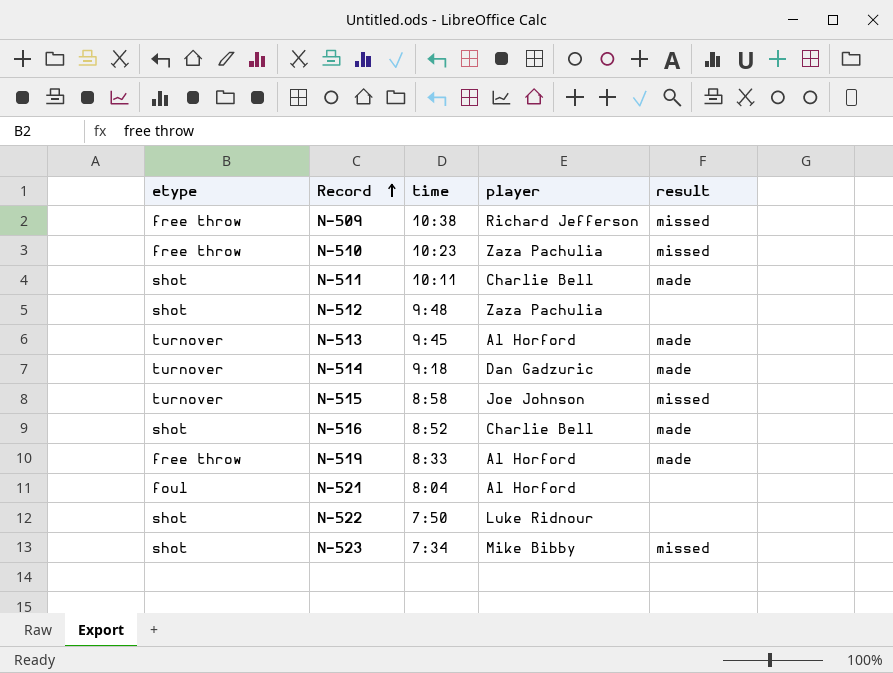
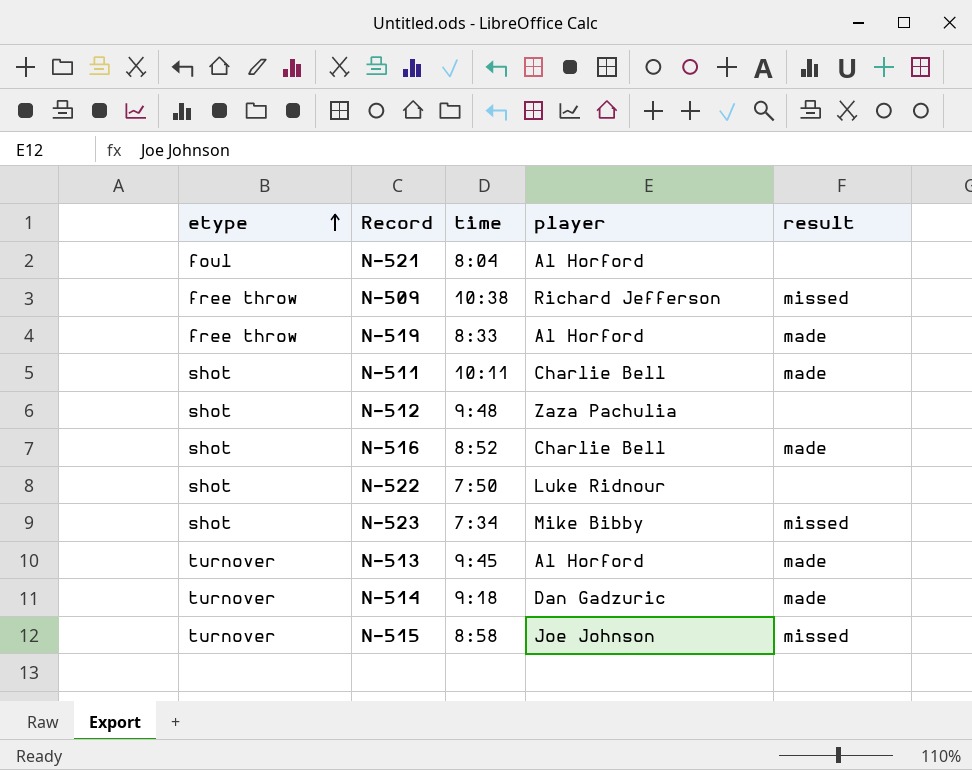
row order: Record ascending -> etype ascending
row N-510: free throw | 10:23 | Zaza Pachulia | missed -> none

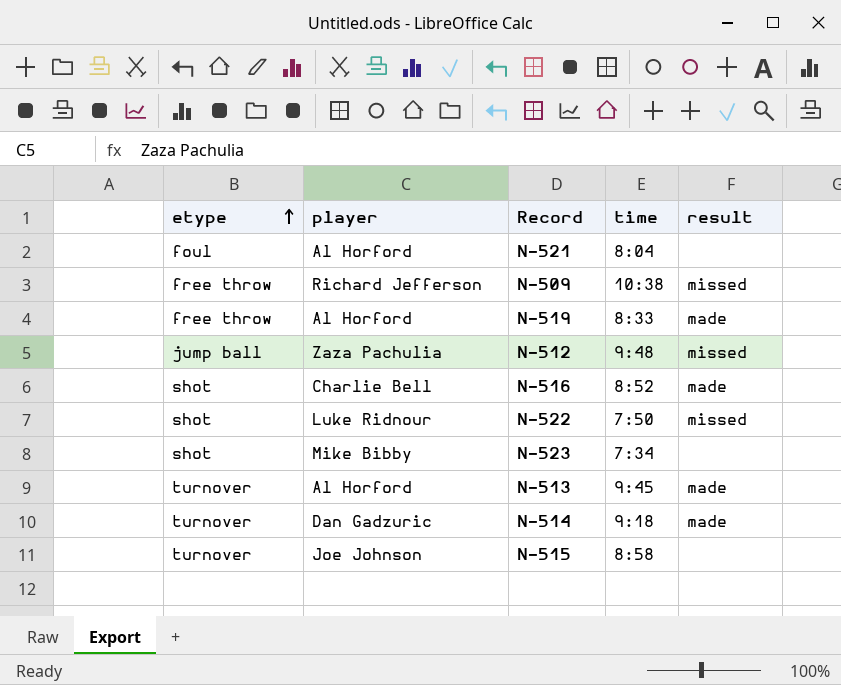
column player | position: 4 -> 2
row N-511: shot | 10:11 | Charlie Bell | made -> none
N-512 | etype: shot -> jump ball
N-512 | result: none -> missed
N-522 | result: none -> missed
N-523 | result: missed -> none
N-515 | result: missed -> none

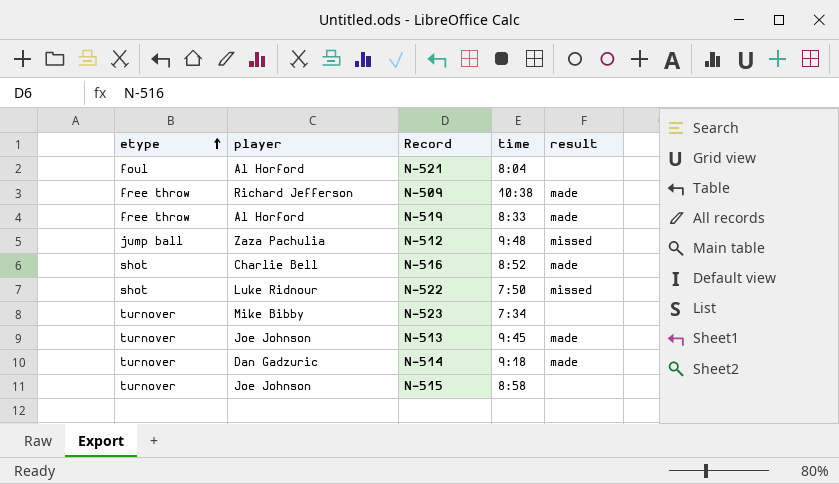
N-509 | result: missed -> made
N-523 | etype: shot -> turnover
N-513 | player: Al Horford -> Joe Johnson

